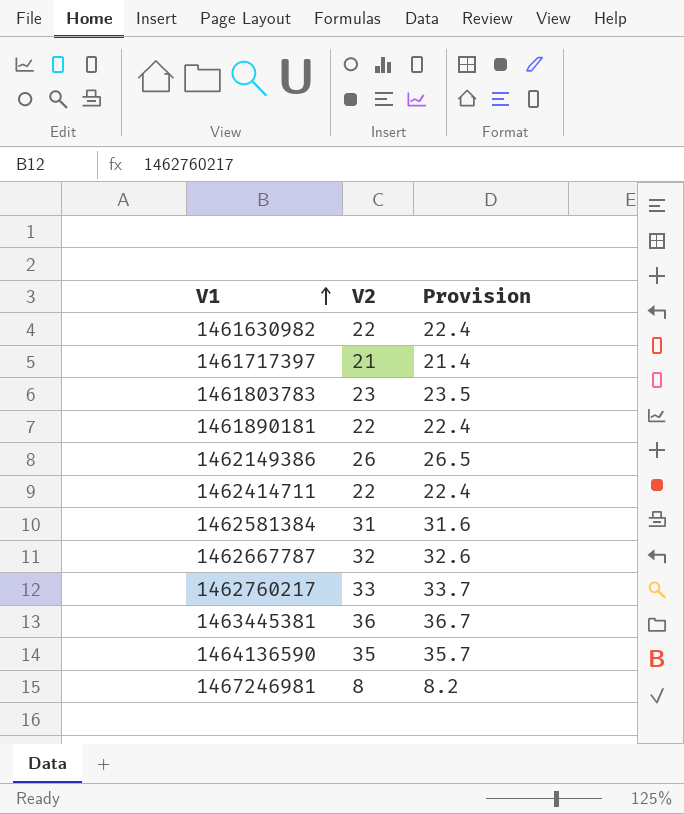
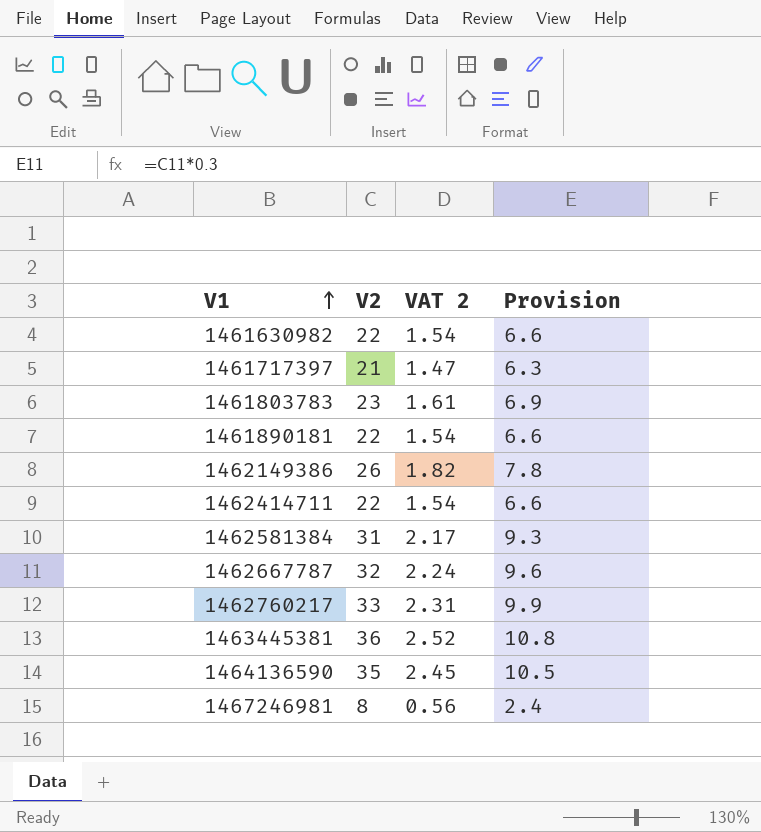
column VAT 2 | formula: none -> [V2] * 0.07
column Provision | formula: [V2] * 1.02 -> [V2] * 0.3

